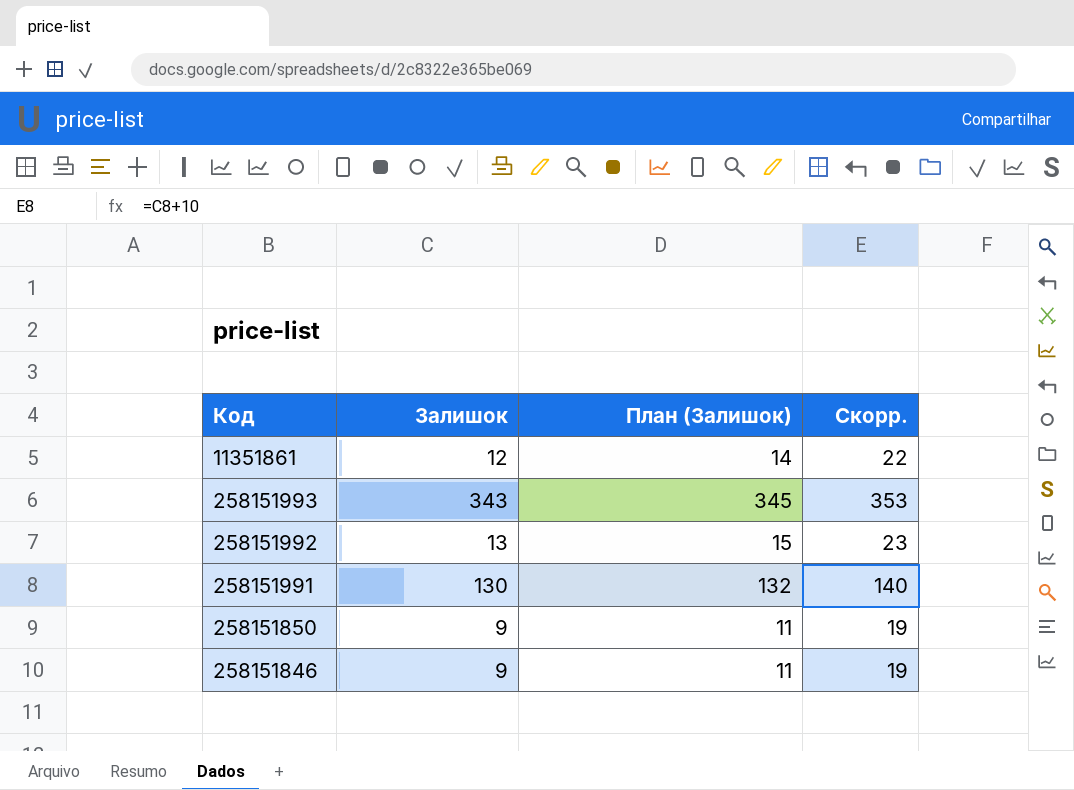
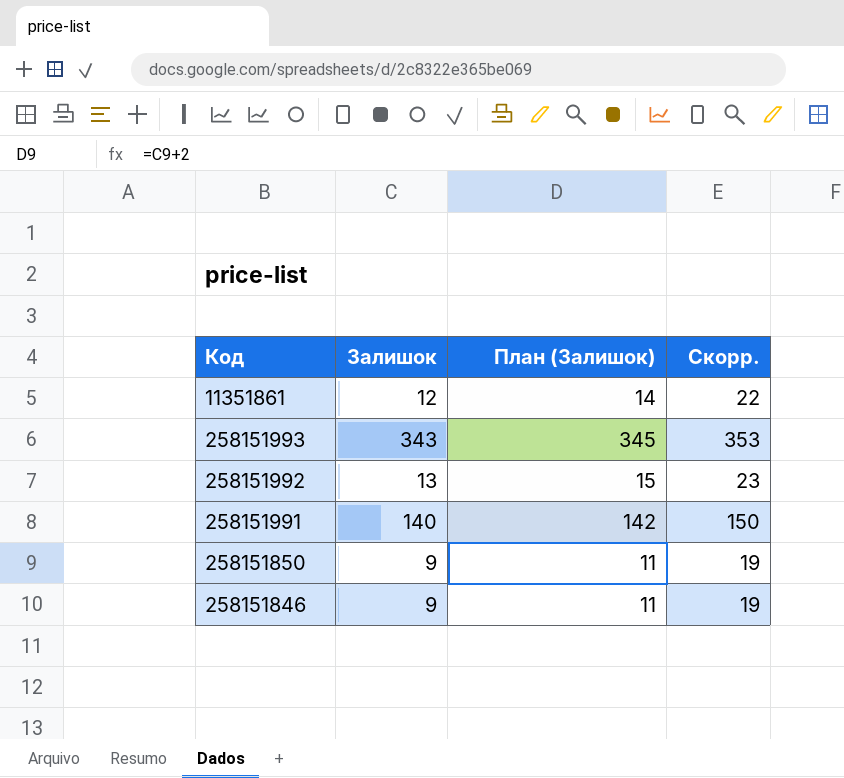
258151991 | Залишок: 130 -> 140
258151991 | План (Залишок): 132 -> 142
258151991 | Скорр.: 140 -> 150

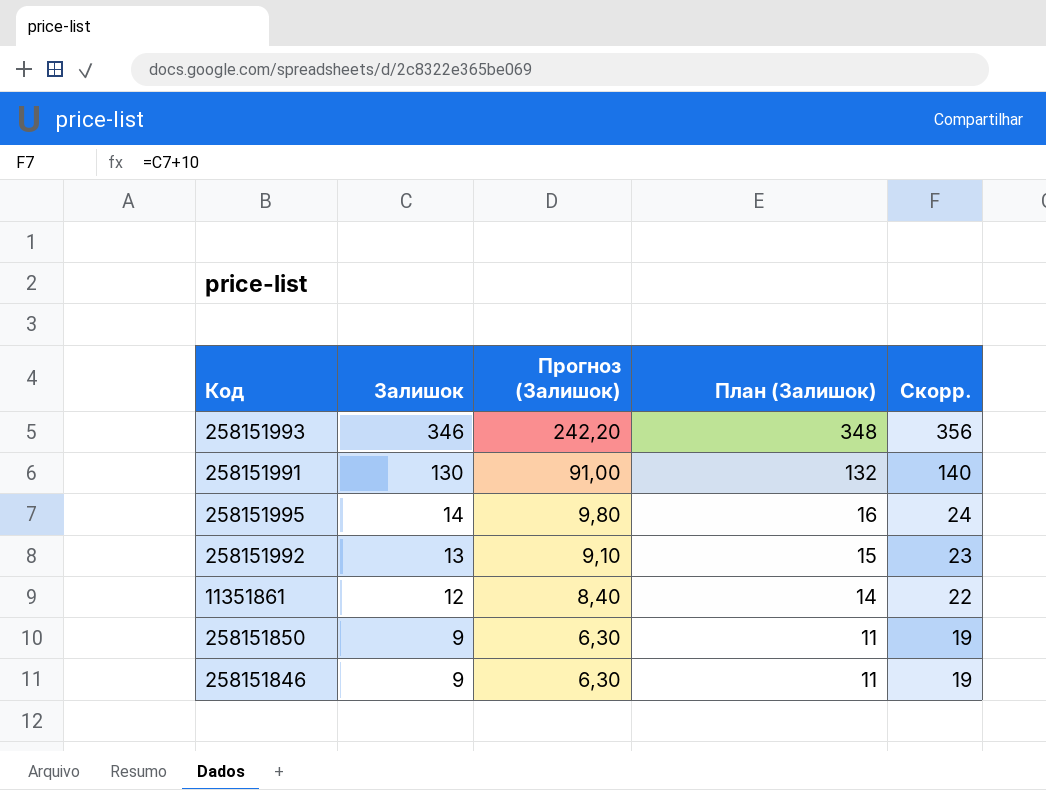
row order: none -> Залишок descending
column Прогноз (Залишок) | formula: none -> [Залишок] * 0,7
258151993 | Залишок: 343 -> 346
258151993 | План (Залишок): 345 -> 348
258151993 | Скорр.: 353 -> 356
258151991 | Залишок: 140 -> 130
258151991 | План (Залишок): 142 -> 132
258151991 | Скорр.: 150 -> 140
row 258151995: none -> 14 | 9,80 | 16 | 24

